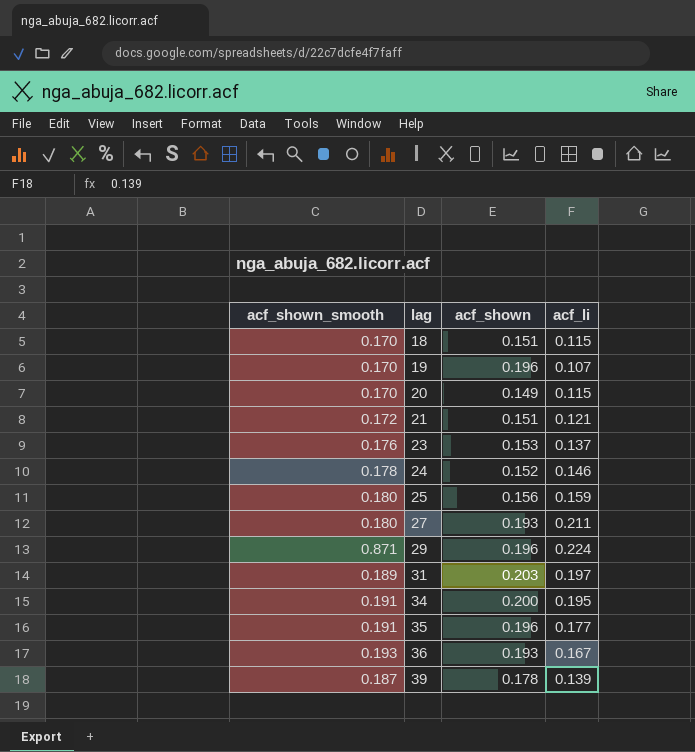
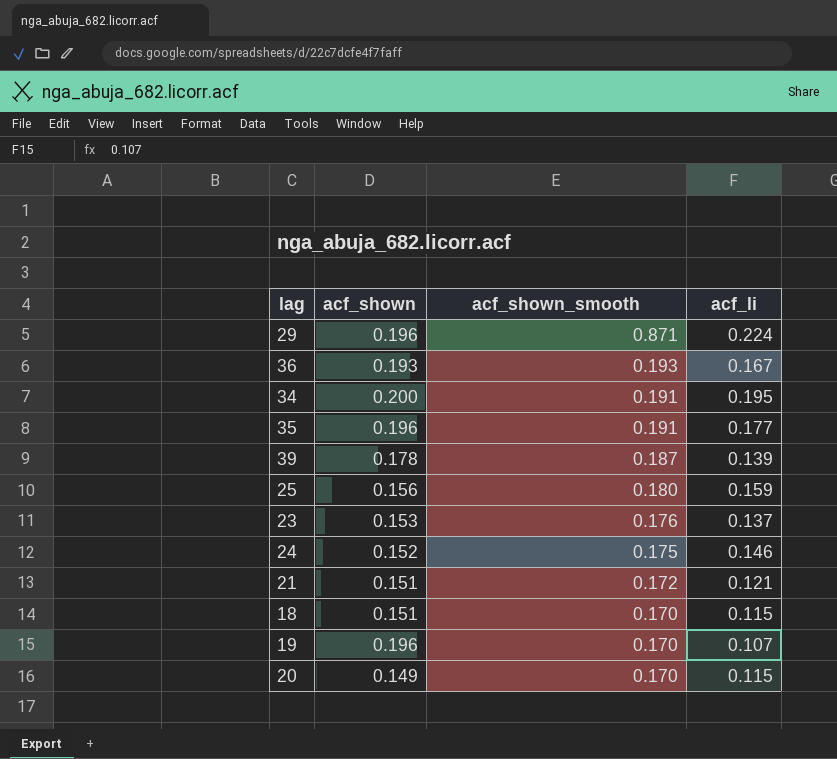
row order: lag ascending -> acf_shown_smooth descending
column acf_shown_smooth | position: 1 -> 3
row 27: 0.180 | 0.193 | 0.211 -> none
row 31: 0.189 | 0.203 | 0.197 -> none
24 | acf_shown_smooth: 0.178 -> 0.175

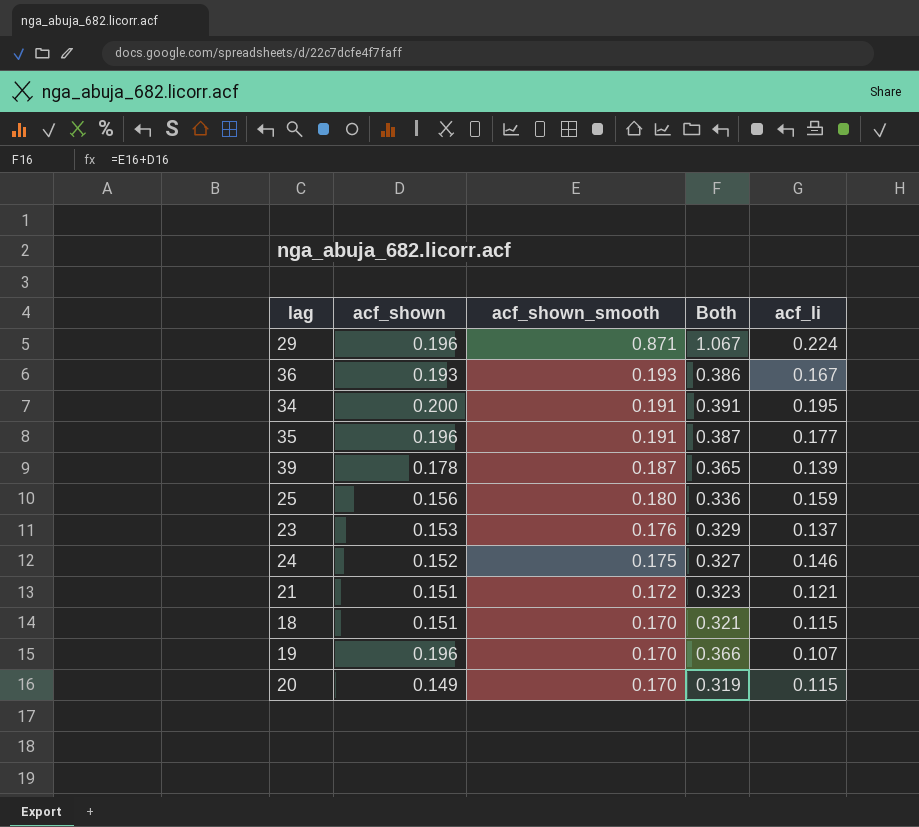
column Both | formula: none -> [acf_shown] + [acf_shown_smooth]

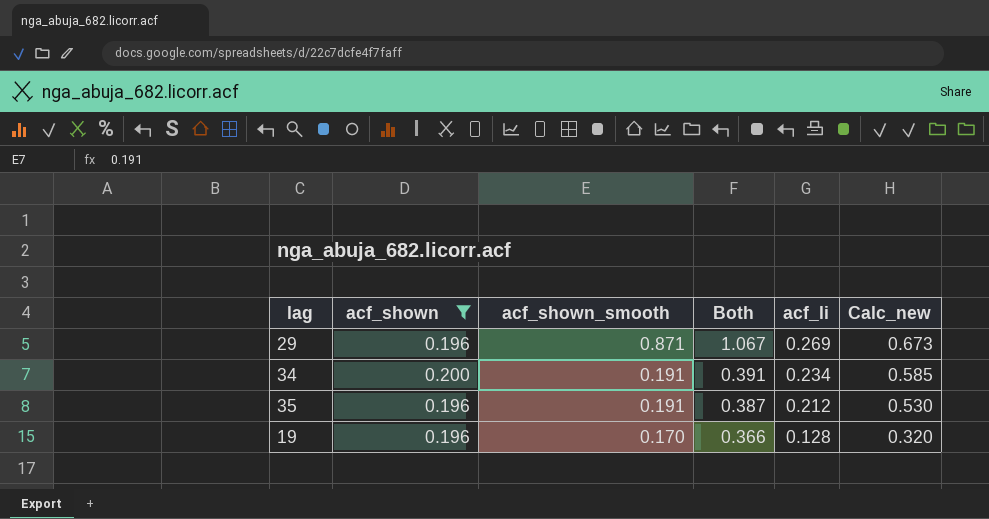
filter: none -> acf_shown >= 0.196
column Calc_new | formula: none -> [acf_li] * 2.5
29 | acf_li: 0.224 -> 0.269
34 | acf_li: 0.195 -> 0.234
35 | acf_li: 0.177 -> 0.212
19 | acf_li: 0.107 -> 0.128

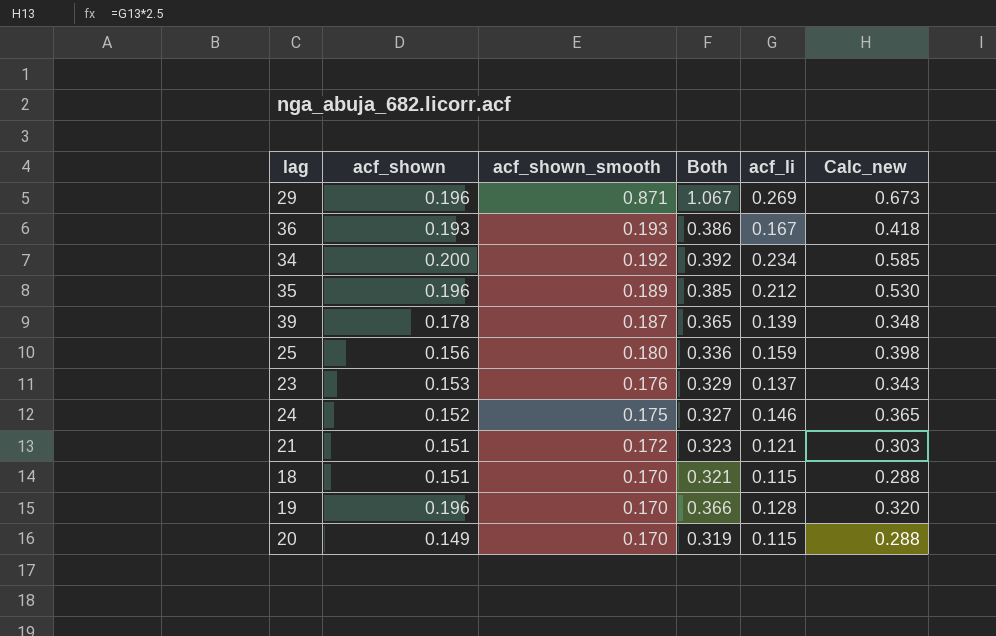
filter: acf_shown >= 0.196 -> none
34 | acf_shown_smooth: 0.191 -> 0.192
34 | Both: 0.391 -> 0.392
35 | acf_shown_smooth: 0.191 -> 0.189
35 | Both: 0.387 -> 0.385

